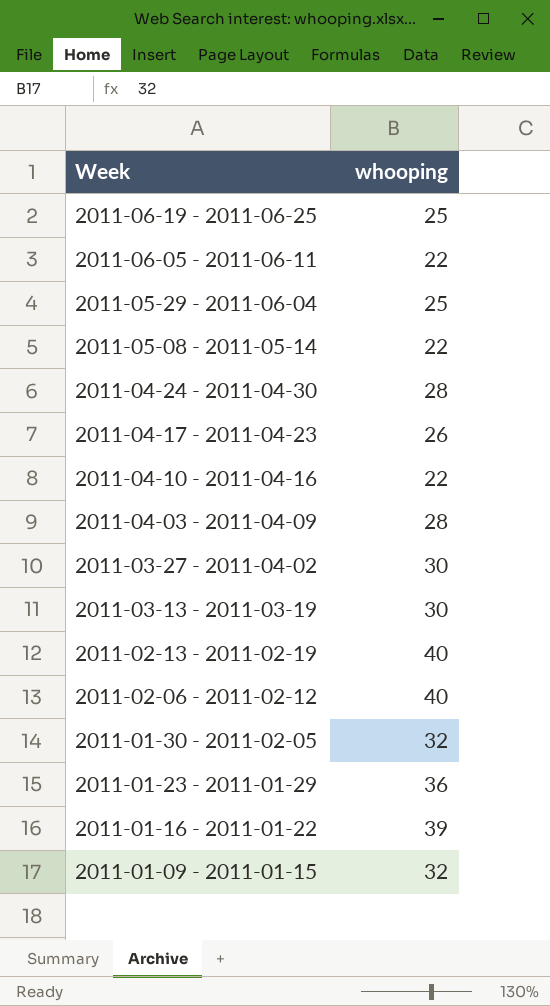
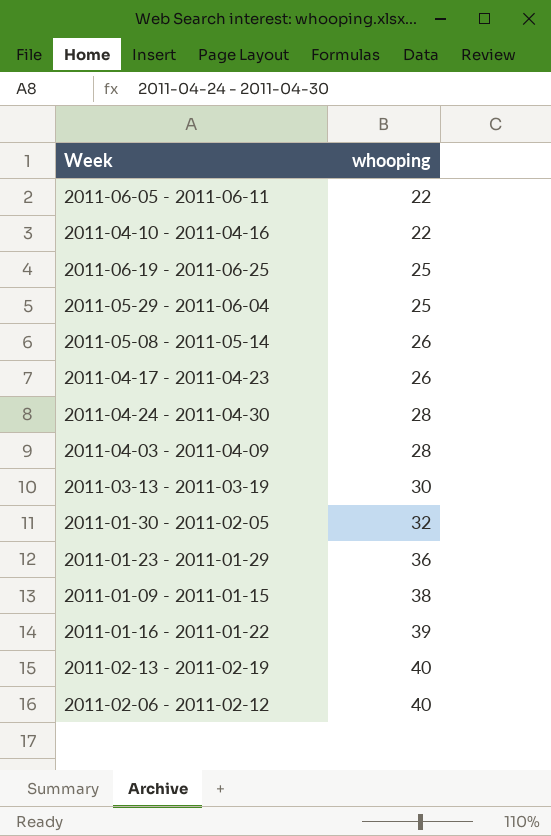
row order: Week descending -> whooping ascending
row 2011-03-27 - 2011-04-02: 30 -> none
2011-05-08 - 2011-05-14 | whooping: 22 -> 26
2011-01-09 - 2011-01-15 | whooping: 32 -> 38

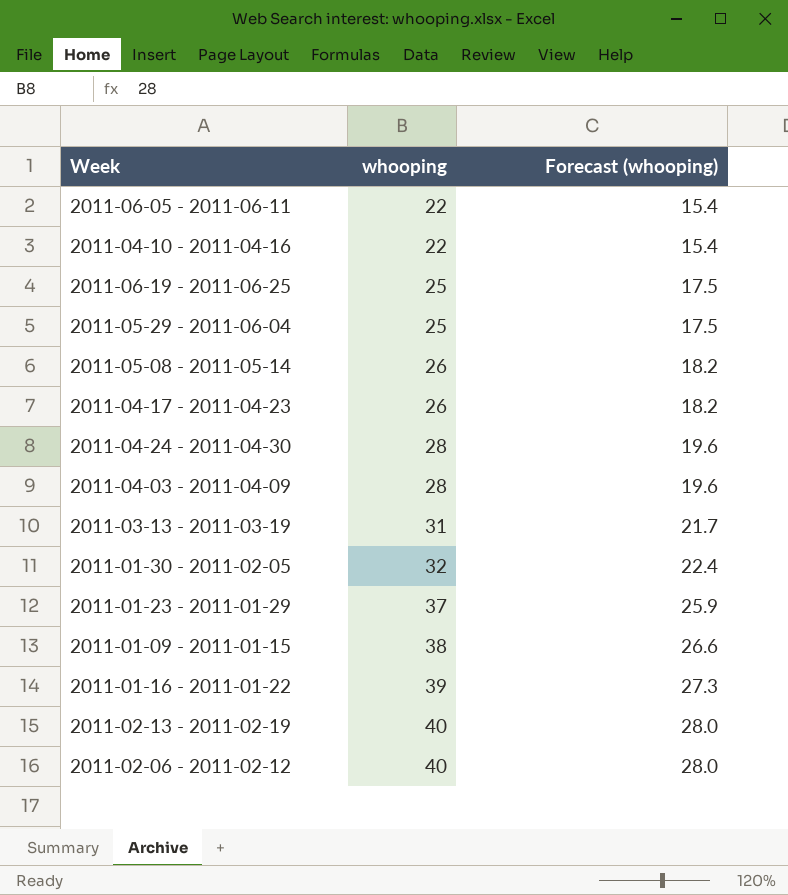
column Forecast (whooping) | formula: none -> [whooping] * 0.7
2011-03-13 - 2011-03-19 | whooping: 30 -> 31
2011-01-23 - 2011-01-29 | whooping: 36 -> 37

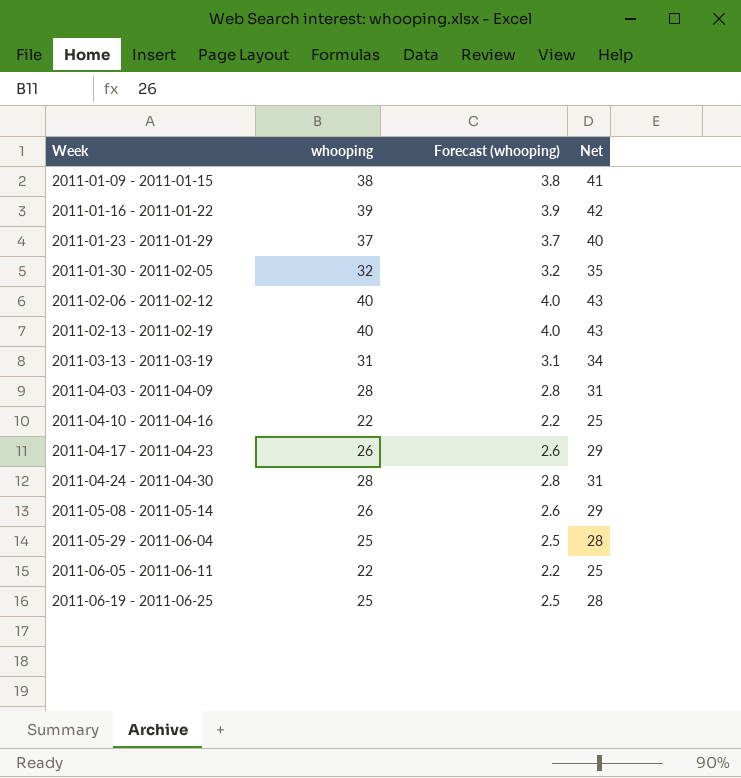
row order: whooping ascending -> Week ascending
column Forecast (whooping) | formula: [whooping] * 0.7 -> [whooping] * 0.1
column Net | formula: none -> [whooping] + 3

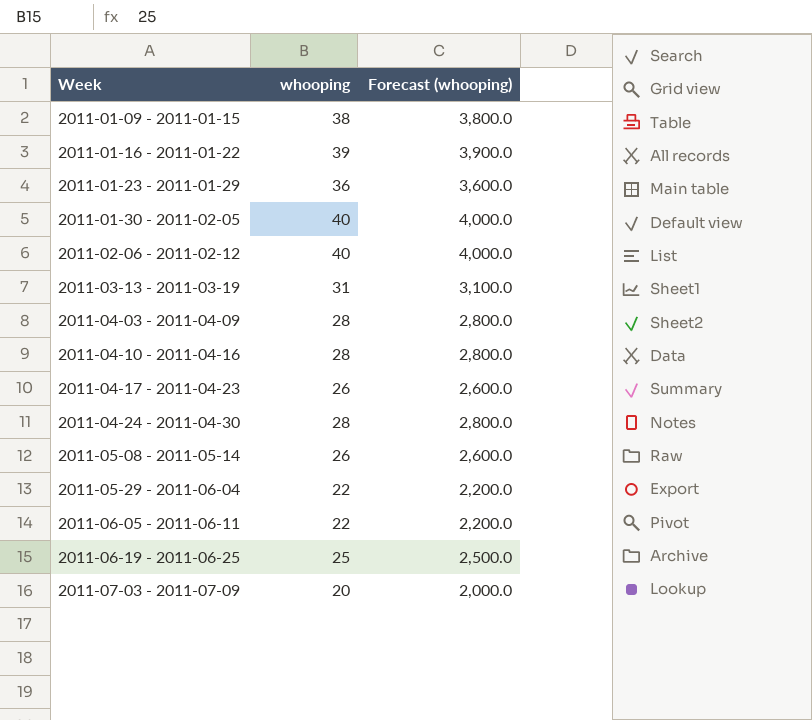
column Net | formula: [whooping] + 3 -> none
column Forecast (whooping) | formula: [whooping] * 0.1 -> [whooping] * 100
row 2011-02-13 - 2011-02-19: 40 | 4.0 | 43 -> none
2011-01-23 - 2011-01-29 | whooping: 37 -> 36
2011-01-30 - 2011-02-05 | whooping: 32 -> 40
2011-04-10 - 2011-04-16 | whooping: 22 -> 28
2011-05-29 - 2011-06-04 | whooping: 25 -> 22
row 2011-07-03 - 2011-07-09: none -> 20 | 2,000.0

